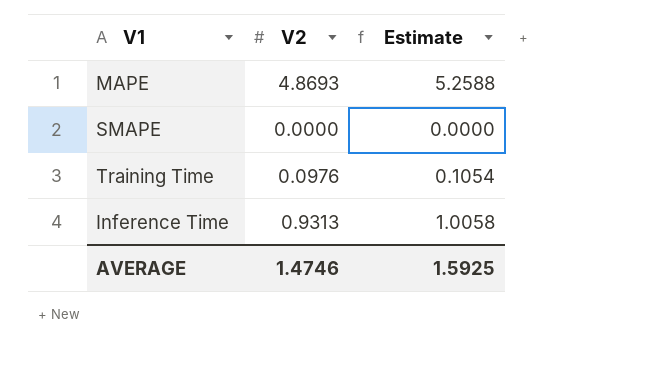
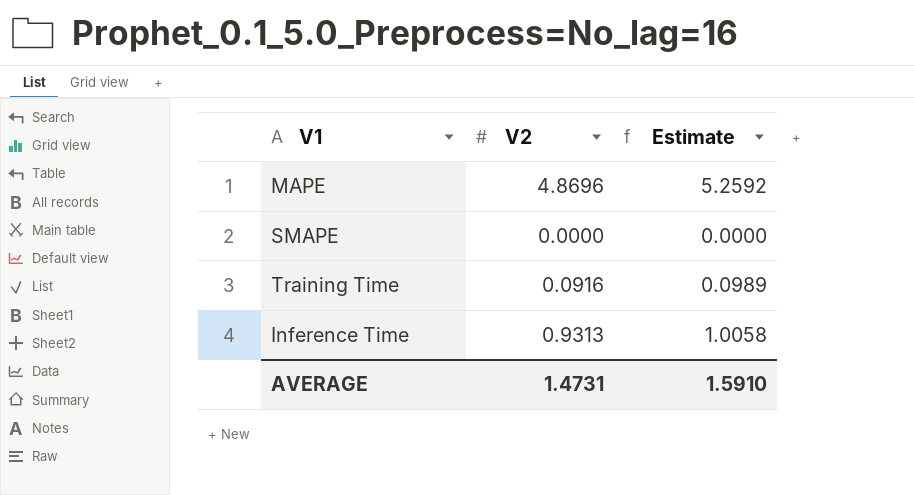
MAPE | V2: 4.8693 -> 4.8696
MAPE | Estimate: 5.2588 -> 5.2592
Training Time | V2: 0.0976 -> 0.0916
Training Time | Estimate: 0.1054 -> 0.0989
AVERAGE | V2: 1.4746 -> 1.4731
AVERAGE | Estimate: 1.5925 -> 1.5910

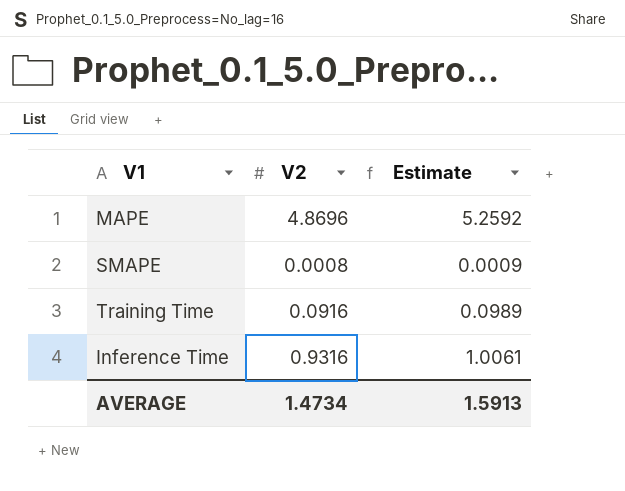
SMAPE | V2: 0.0000 -> 0.0008
SMAPE | Estimate: 0.0000 -> 0.0009
Inference Time | V2: 0.9313 -> 0.9316
Inference Time | Estimate: 1.0058 -> 1.0061
AVERAGE | V2: 1.4731 -> 1.4734
AVERAGE | Estimate: 1.5910 -> 1.5913

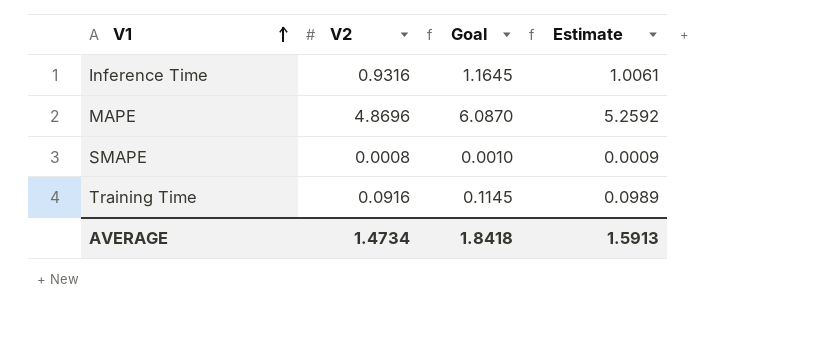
row order: none -> V1 ascending
column Goal | formula: none -> [V2] * 1.25

